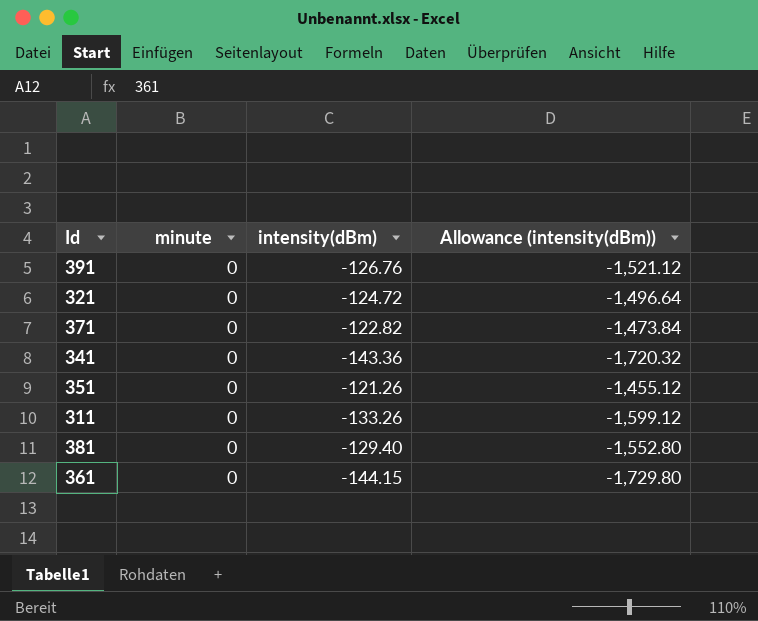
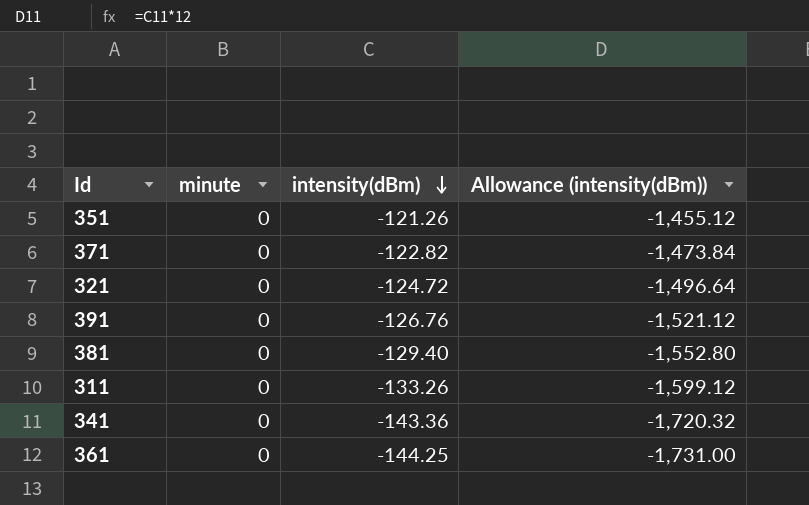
row order: none -> intensity(dBm) descending
361 | intensity(dBm): -144.15 -> -144.25
361 | Allowance (intensity(dBm)): -1,729.80 -> -1,731.00

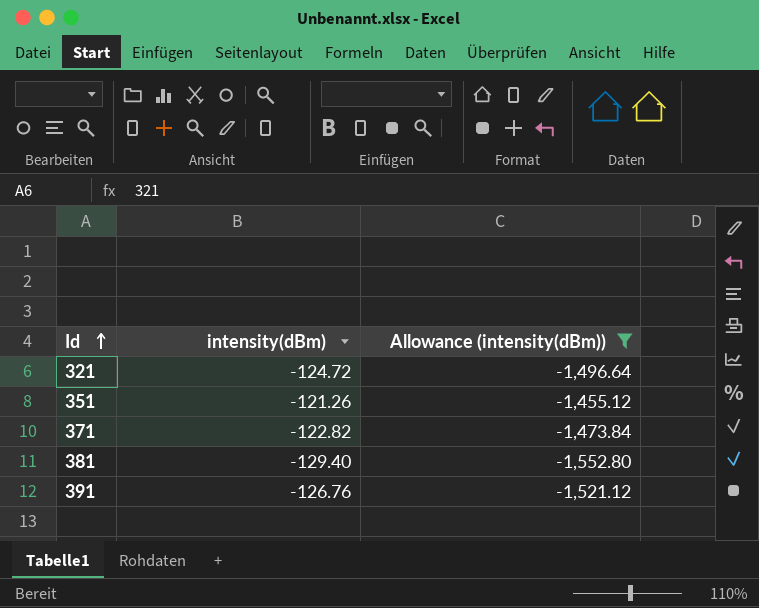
filter: none -> Allowance (intensity(dBm)) >= -1,552.80
row order: intensity(dBm) descending -> Id ascending
column minute | position: 2 -> none

